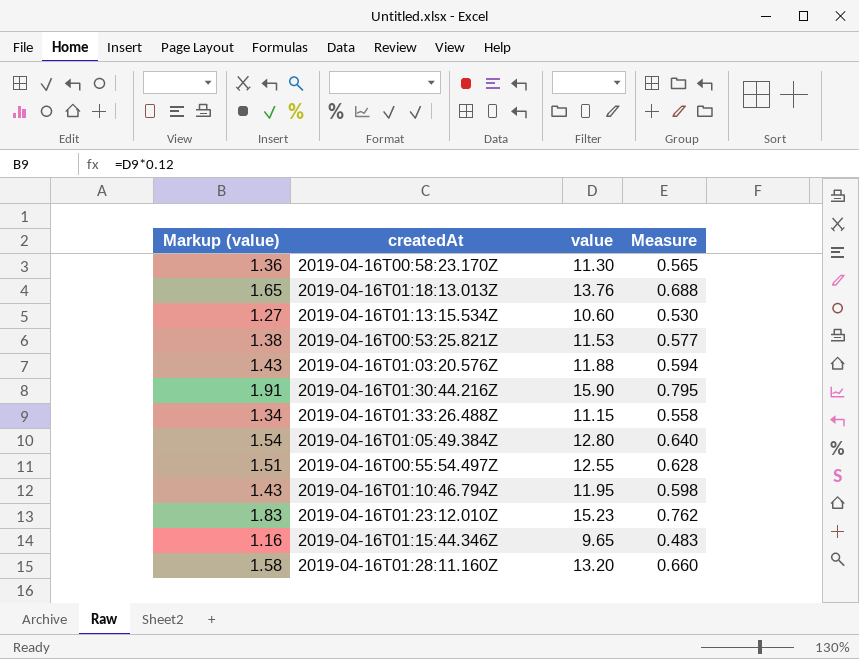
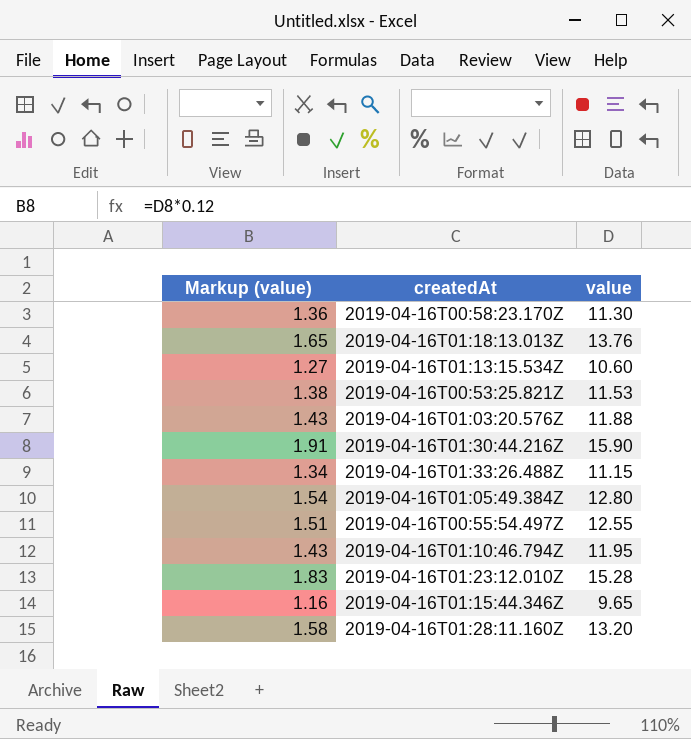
column Measure | formula: [value] * 0.05 -> none
2019-04-16T01:23:12.010Z | value: 15.23 -> 15.28

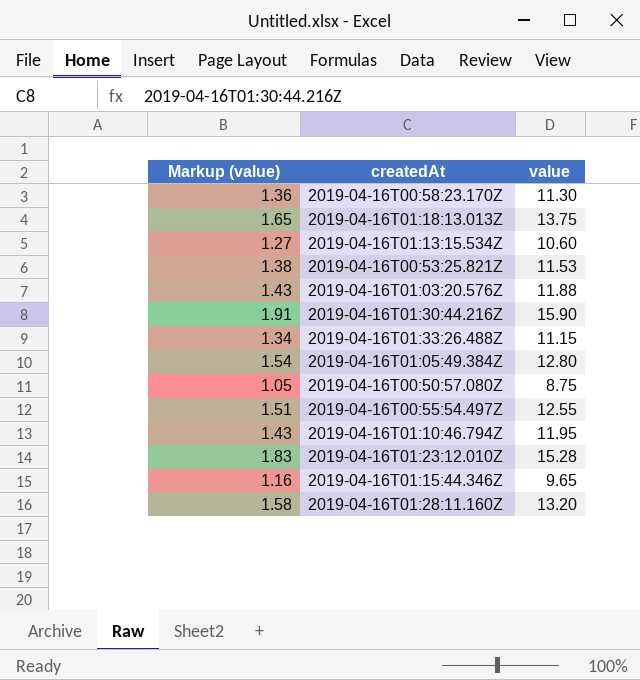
2019-04-16T01:18:13.013Z | value: 13.76 -> 13.75
row 2019-04-16T00:50:57.080Z: none -> 1.05 | 8.75

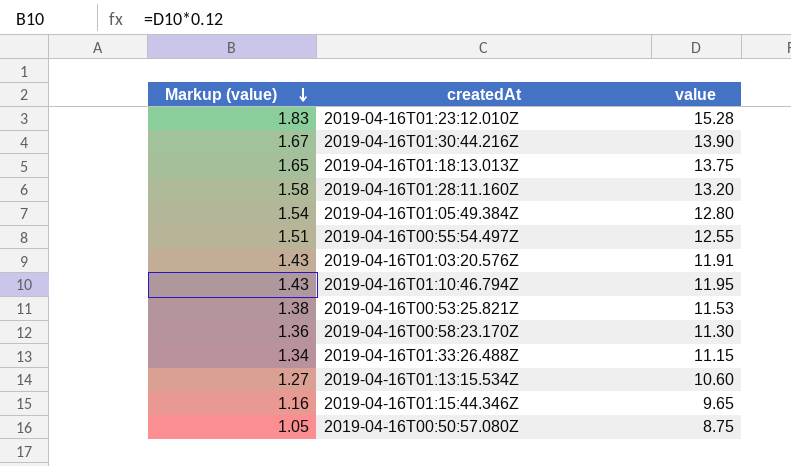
row order: none -> Markup (value) descending
2019-04-16T01:30:44.216Z | Markup (value): 1.91 -> 1.67
2019-04-16T01:30:44.216Z | value: 15.90 -> 13.90
2019-04-16T01:03:20.576Z | value: 11.88 -> 11.91

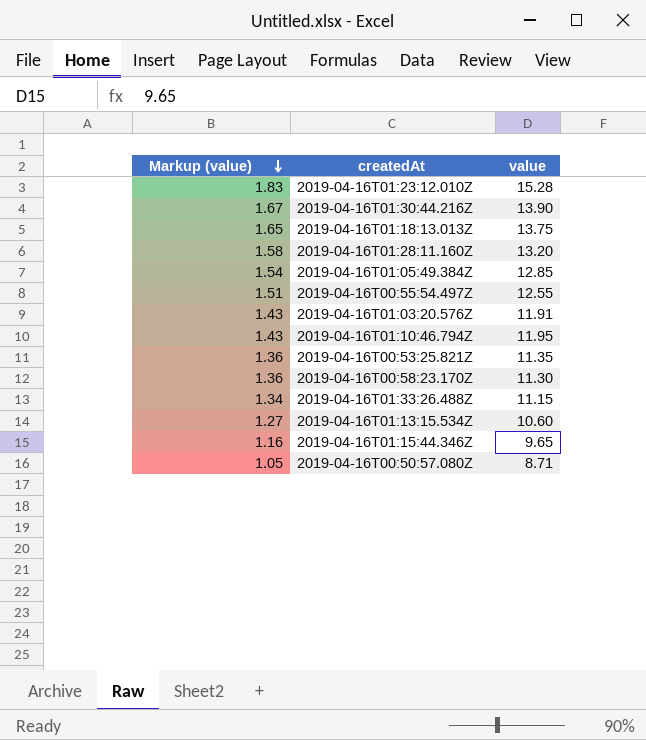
2019-04-16T01:05:49.384Z | value: 12.80 -> 12.85
2019-04-16T00:53:25.821Z | Markup (value): 1.38 -> 1.36
2019-04-16T00:53:25.821Z | value: 11.53 -> 11.35
2019-04-16T00:50:57.080Z | value: 8.75 -> 8.71

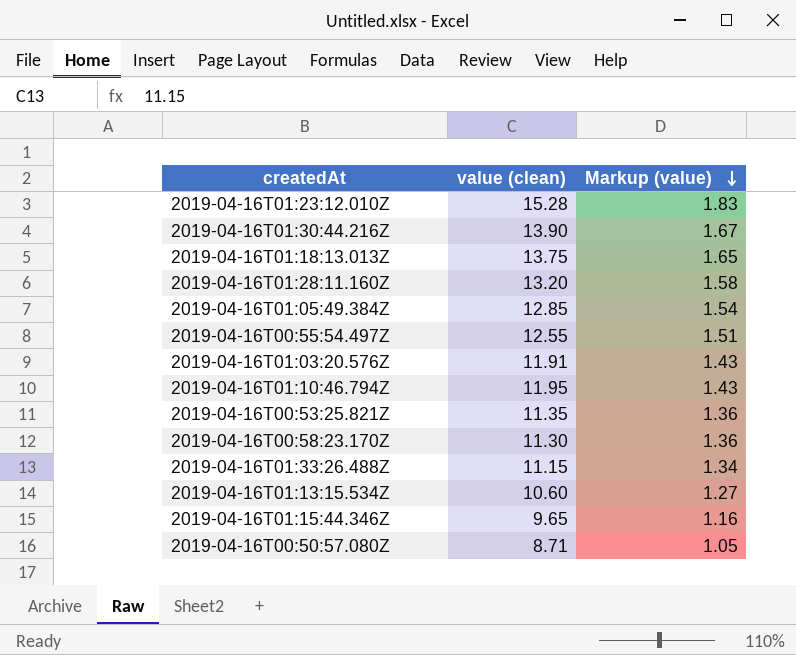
column name: value -> value (clean)
column Markup (value) | position: 1 -> 3

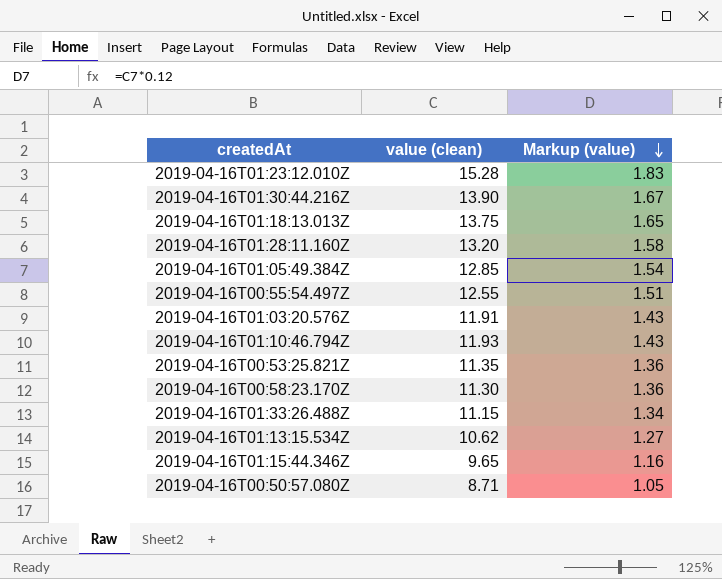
2019-04-16T01:10:46.794Z | value (clean): 11.95 -> 11.93
2019-04-16T01:13:15.534Z | value (clean): 10.60 -> 10.62

